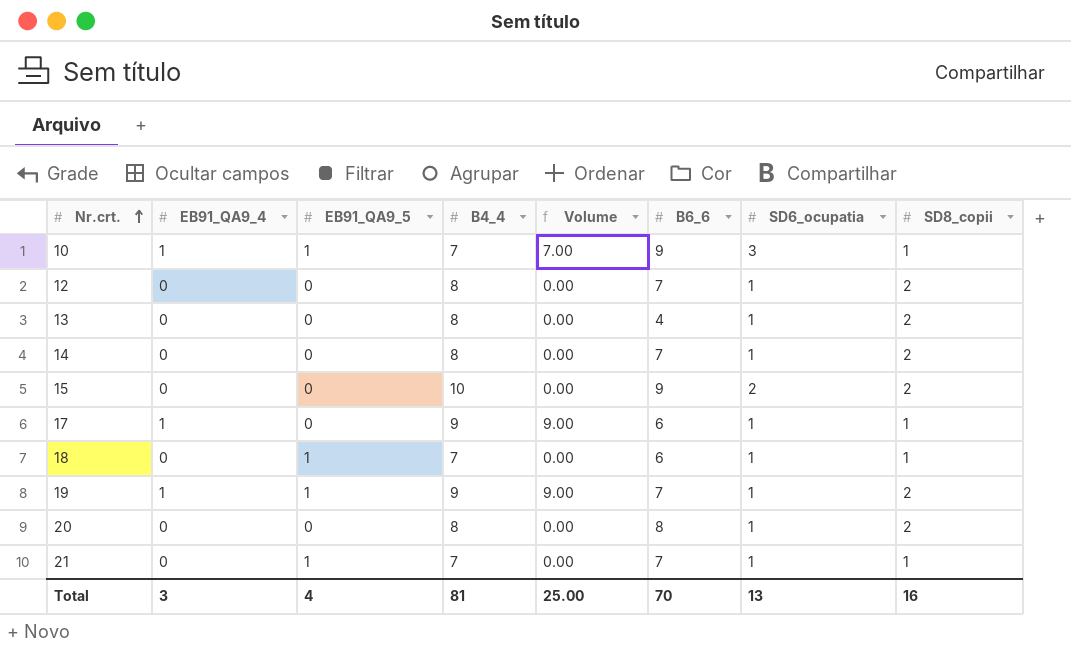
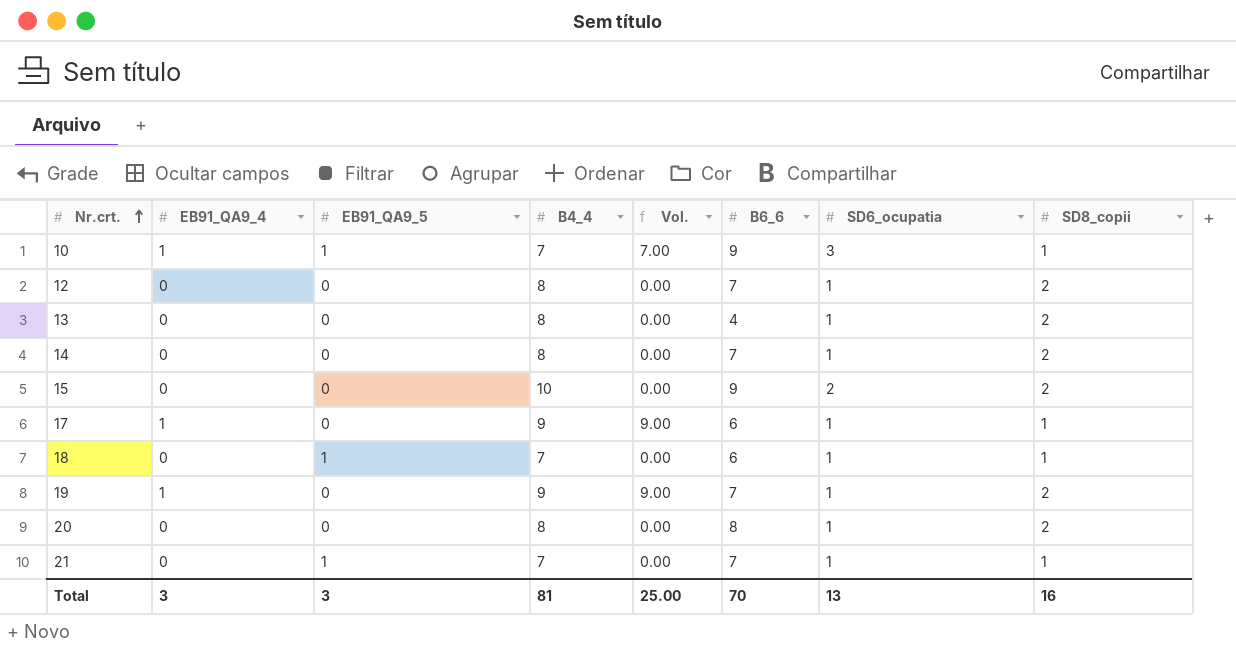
column name: Volume -> Vol.
19 | EB91_QA9_5: 1 -> 0
Total | EB91_QA9_5: 4 -> 3

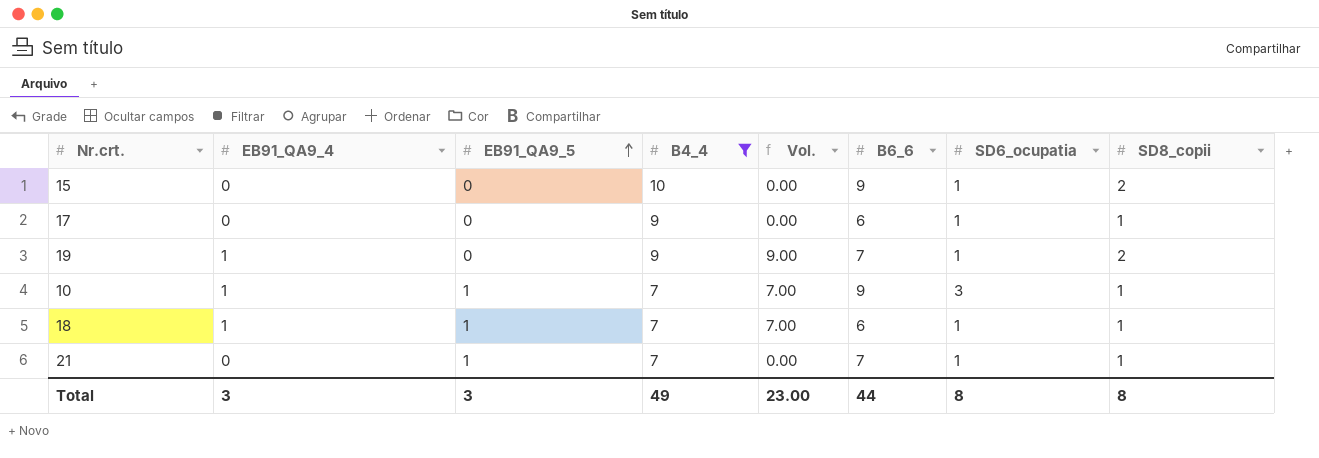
filter: none -> B4_4 != 8
row order: Nr.crt. ascending -> EB91_QA9_5 ascending
15 | SD6_ocupatia: 2 -> 1
17 | EB91_QA9_4: 1 -> 0
17 | Vol.: 9.00 -> 0.00
18 | EB91_QA9_4: 0 -> 1
18 | Vol.: 0.00 -> 7.00
Total | B4_4: 81 -> 49
Total | Vol.: 25.00 -> 23.00
Total | B6_6: 70 -> 44
Total | SD6_ocupatia: 13 -> 8
Total | SD8_copii: 16 -> 8

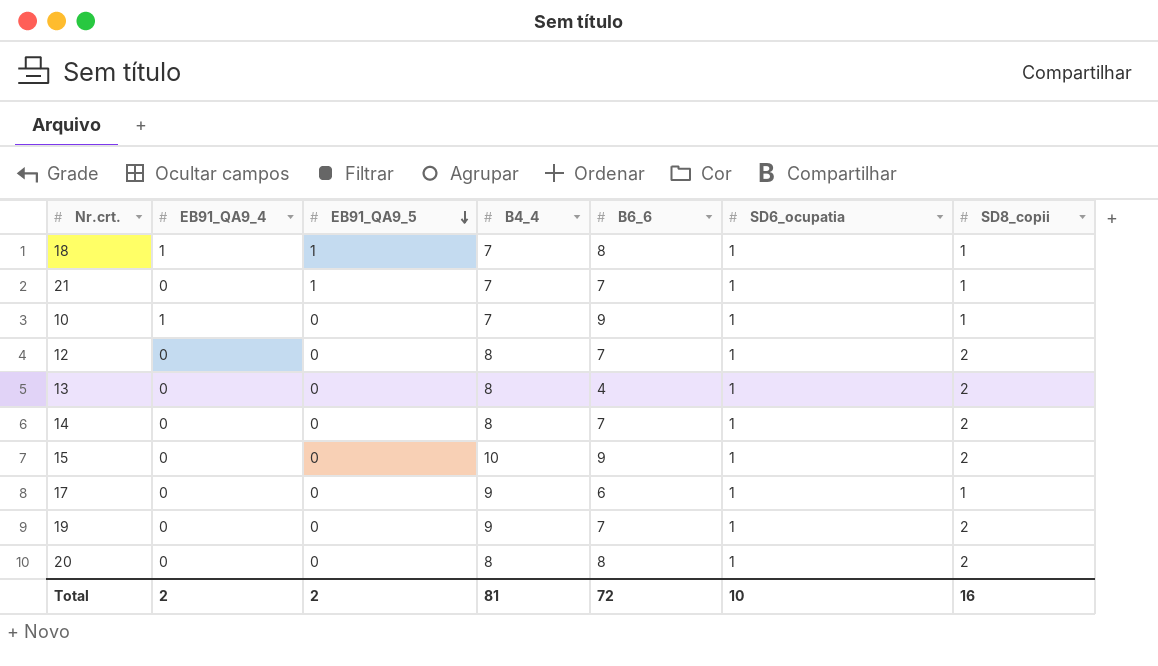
filter: B4_4 != 8 -> none
row order: EB91_QA9_5 ascending -> EB91_QA9_5 descending
column Vol. | formula: [EB91_QA9_4] * [B4_4] -> none
18 | B6_6: 6 -> 8
10 | EB91_QA9_5: 1 -> 0
10 | SD6_ocupatia: 3 -> 1
19 | EB91_QA9_4: 1 -> 0
Total | EB91_QA9_4: 3 -> 2
Total | EB91_QA9_5: 3 -> 2
Total | B4_4: 49 -> 81
Total | B6_6: 44 -> 72
Total | SD6_ocupatia: 8 -> 10
Total | SD8_copii: 8 -> 16

